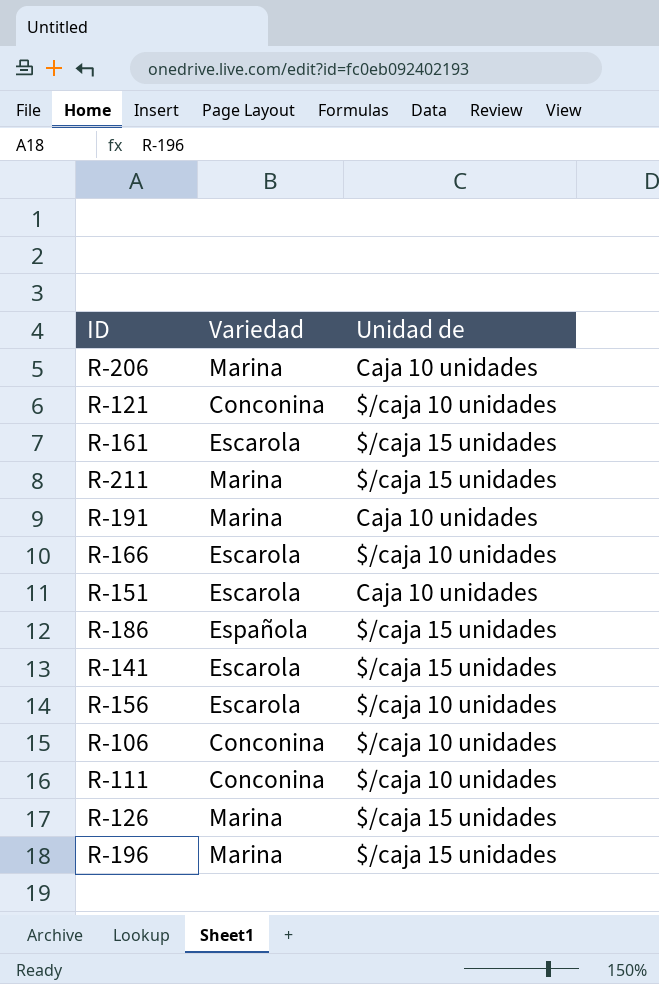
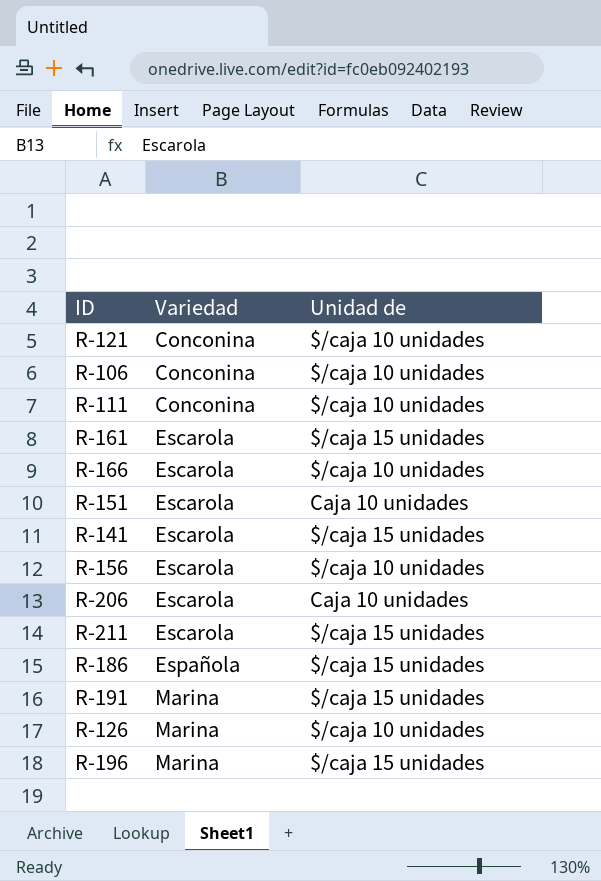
row order: none -> Variedad ascending
R-206 | Variedad: Marina -> Escarola
R-211 | Variedad: Marina -> Escarola
R-191 | Unidad de: Caja 10 unidades -> $/caja 15 unidades
R-126 | Unidad de: $/caja 15 unidades -> $/caja 10 unidades

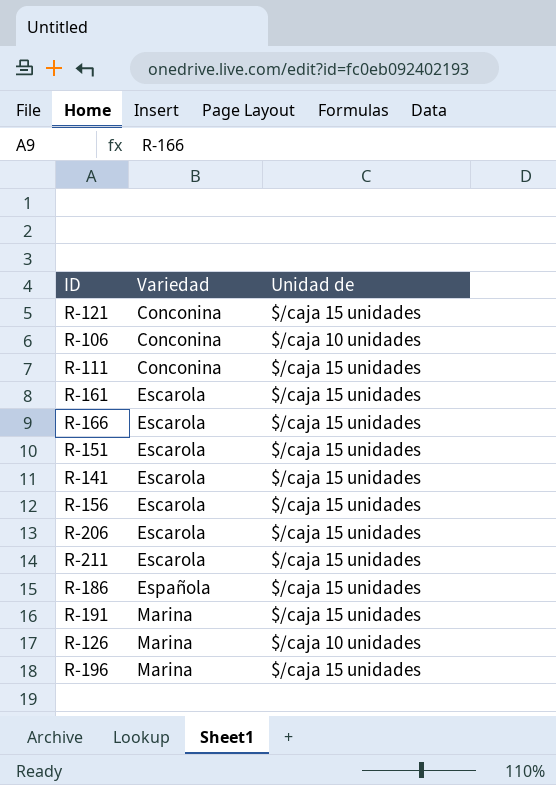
R-121 | Unidad de: $/caja 10 unidades -> $/caja 15 unidades
R-111 | Unidad de: $/caja 10 unidades -> $/caja 15 unidades
R-166 | Unidad de: $/caja 10 unidades -> $/caja 15 unidades
R-151 | Unidad de: Caja 10 unidades -> $/caja 15 unidades
R-156 | Unidad de: $/caja 10 unidades -> $/caja 15 unidades
R-206 | Unidad de: Caja 10 unidades -> $/caja 15 unidades

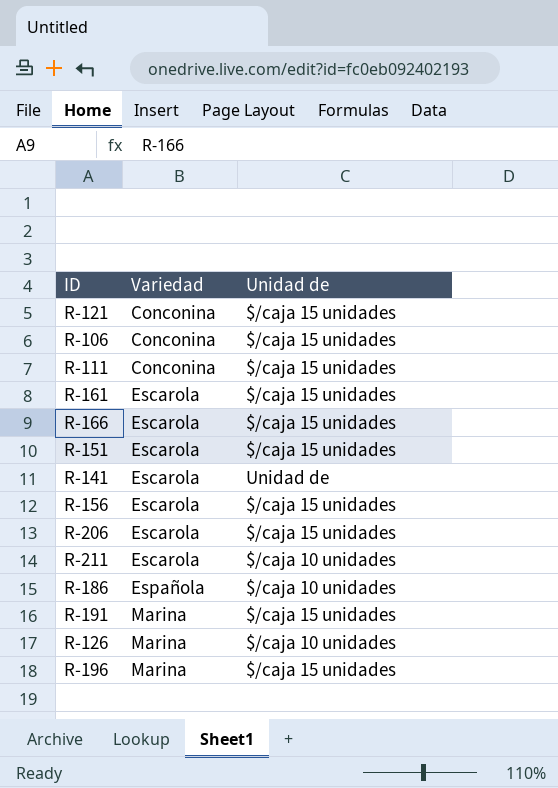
R-106 | Unidad de: $/caja 10 unidades -> $/caja 15 unidades
R-141 | Unidad de: $/caja 15 unidades -> Unidad de
R-211 | Unidad de: $/caja 15 unidades -> $/caja 10 unidades
R-186 | Unidad de: $/caja 15 unidades -> $/caja 10 unidades

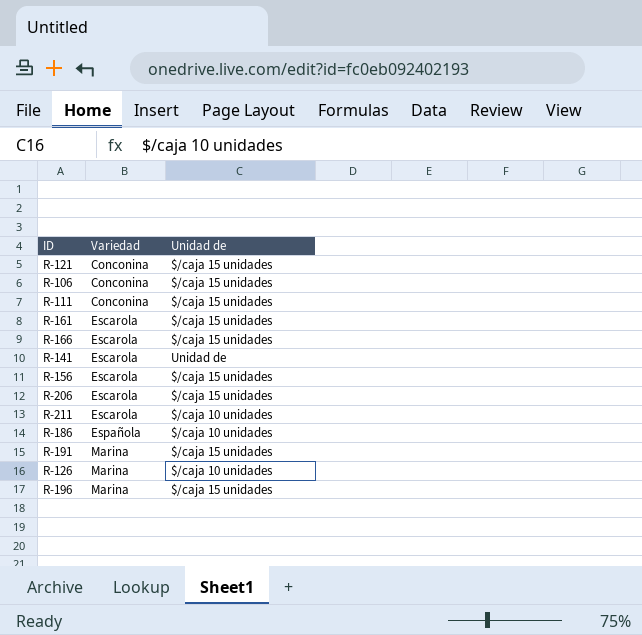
row R-151: Escarola | $/caja 15 unidades -> none

